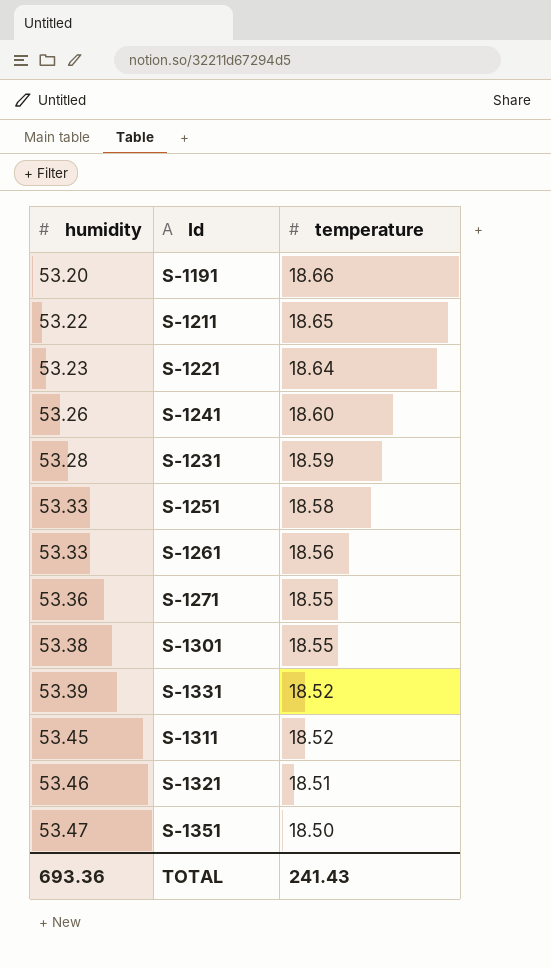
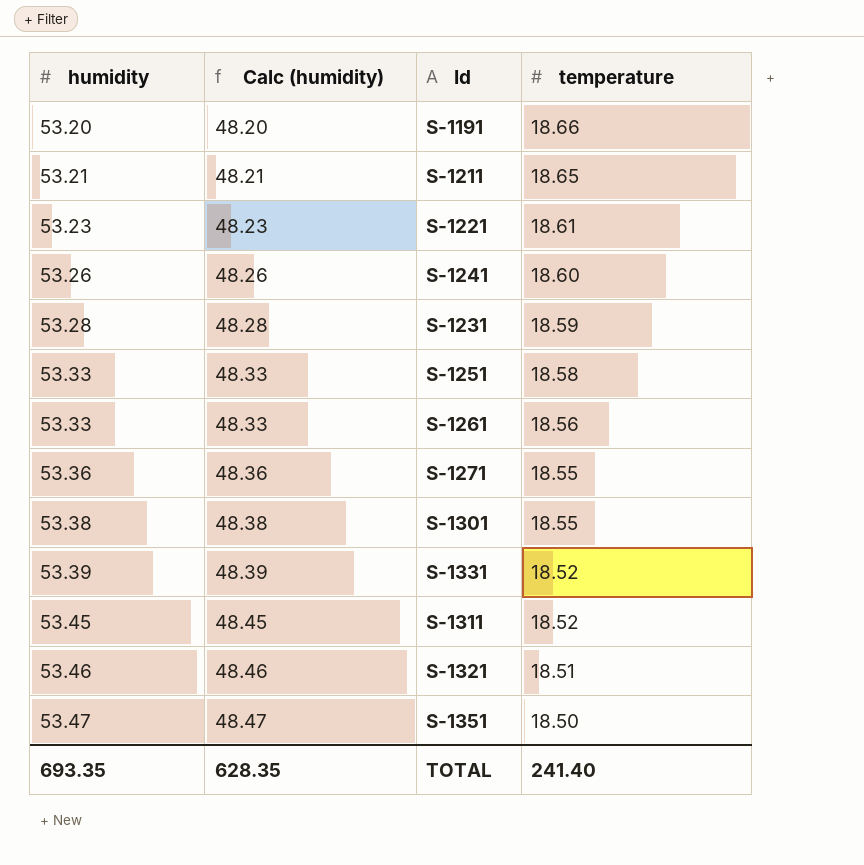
column Calc (humidity) | formula: none -> [humidity] - 5
S-1211 | humidity: 53.22 -> 53.21
S-1221 | temperature: 18.64 -> 18.61
TOTAL | humidity: 693.36 -> 693.35
TOTAL | temperature: 241.43 -> 241.40

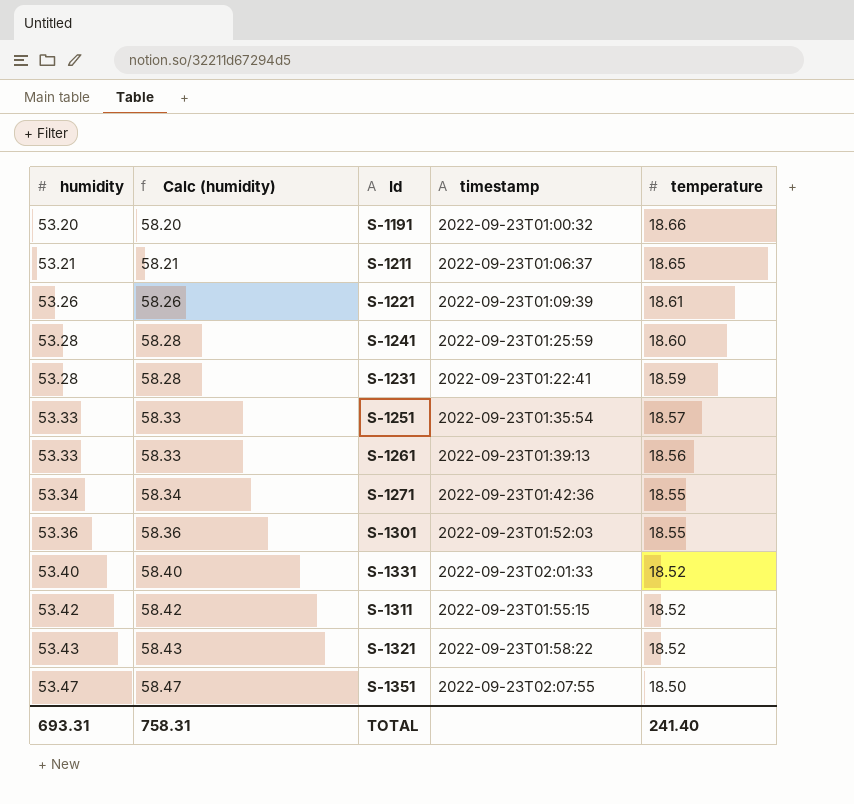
column Calc (humidity) | formula: [humidity] - 5 -> [humidity] + 5
column timestamp | position: none -> 4
S-1221 | humidity: 53.23 -> 53.26
S-1241 | humidity: 53.26 -> 53.28
S-1251 | temperature: 18.58 -> 18.57
S-1271 | humidity: 53.36 -> 53.34
S-1301 | humidity: 53.38 -> 53.36
S-1331 | humidity: 53.39 -> 53.40
S-1311 | humidity: 53.45 -> 53.42
S-1321 | humidity: 53.46 -> 53.43
S-1321 | temperature: 18.51 -> 18.52
TOTAL | humidity: 693.35 -> 693.31
TOTAL | Calc (humidity): 628.35 -> 758.31

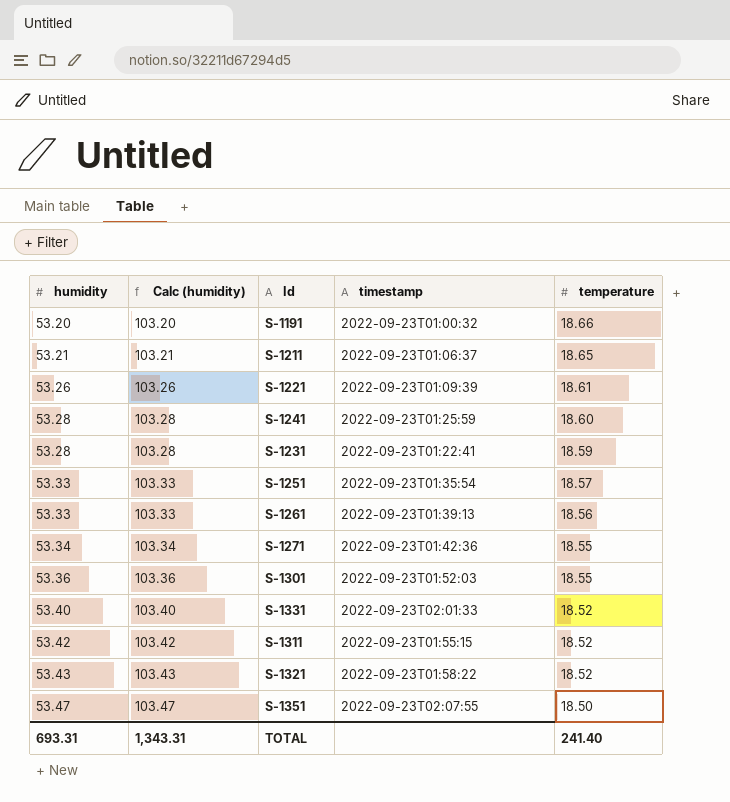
column Calc (humidity) | formula: [humidity] + 5 -> [humidity] + 50
TOTAL | Calc (humidity): 758.31 -> 1,343.31

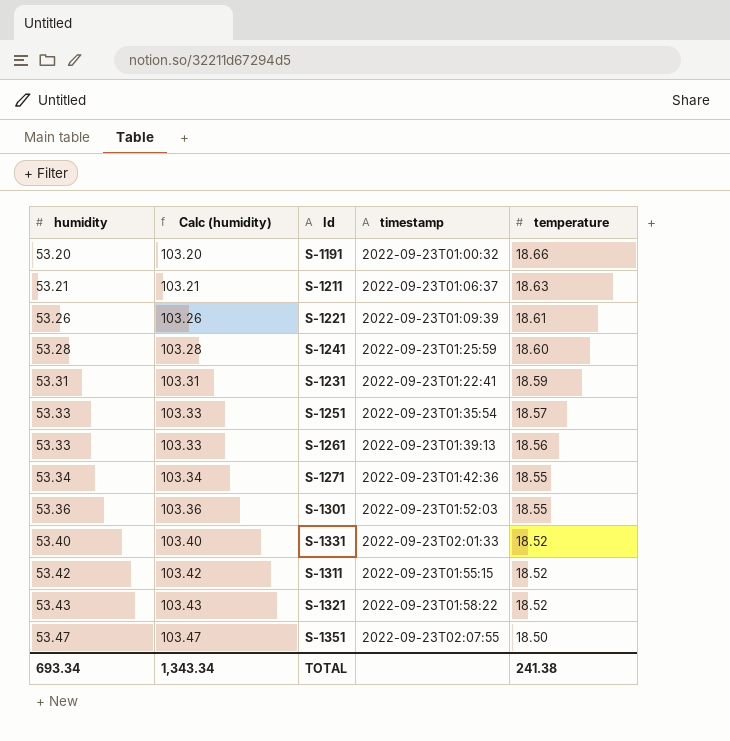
S-1211 | temperature: 18.65 -> 18.63
S-1231 | humidity: 53.28 -> 53.31
S-1231 | Calc (humidity): 103.28 -> 103.31
TOTAL | humidity: 693.31 -> 693.34
TOTAL | Calc (humidity): 1,343.31 -> 1,343.34
TOTAL | temperature: 241.40 -> 241.38

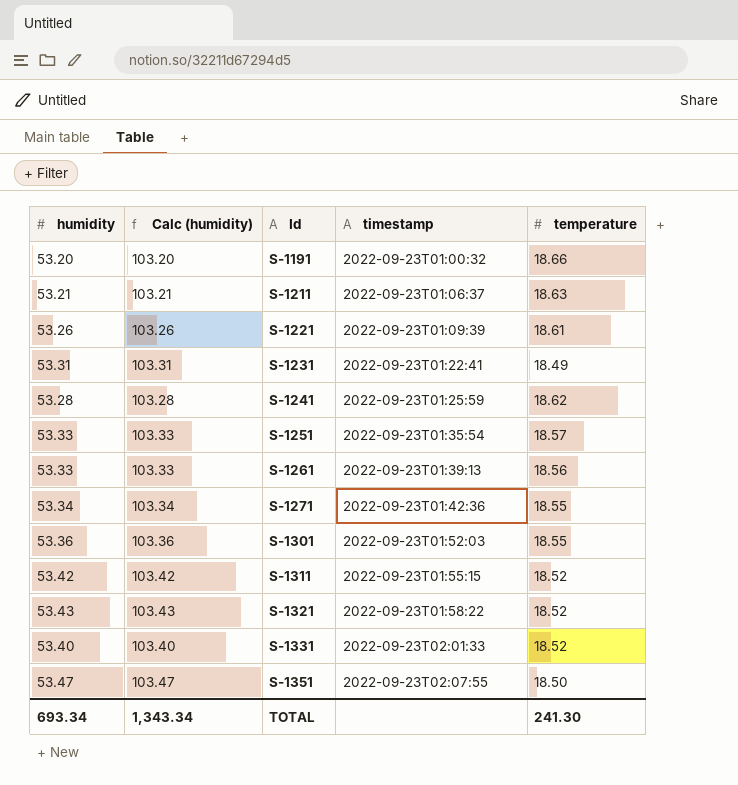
row order: humidity ascending -> Id ascending
S-1231 | temperature: 18.59 -> 18.49
S-1241 | temperature: 18.60 -> 18.62
TOTAL | temperature: 241.38 -> 241.30

